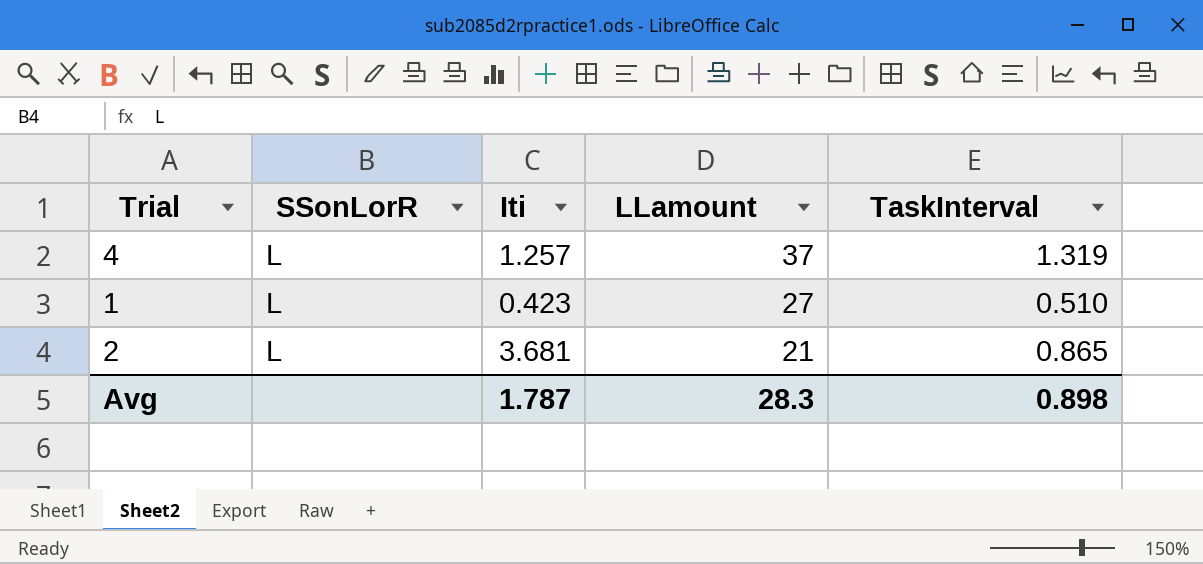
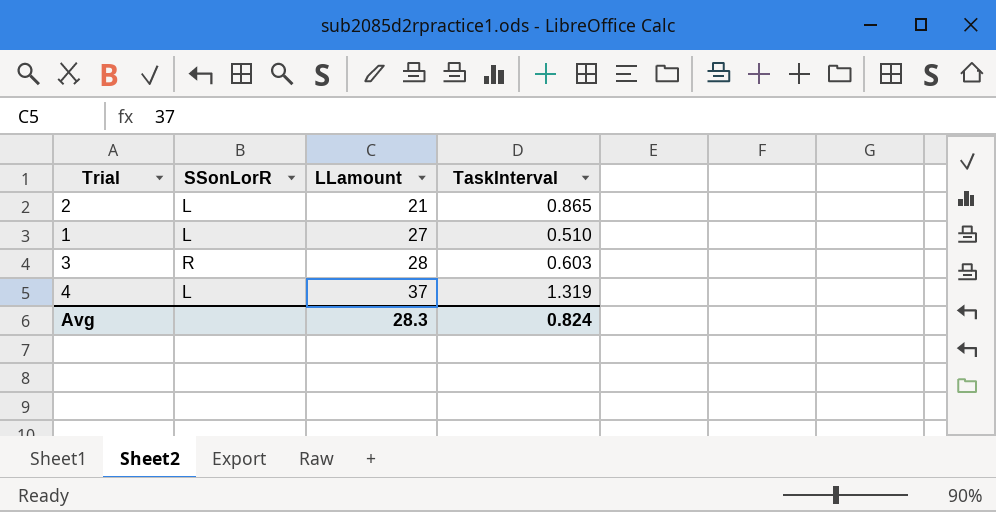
row order: LLamount descending -> LLamount ascending
column Iti | position: 3 -> none
row 3: none -> R | 28 | 0.603
Avg | TaskInterval: 0.898 -> 0.824

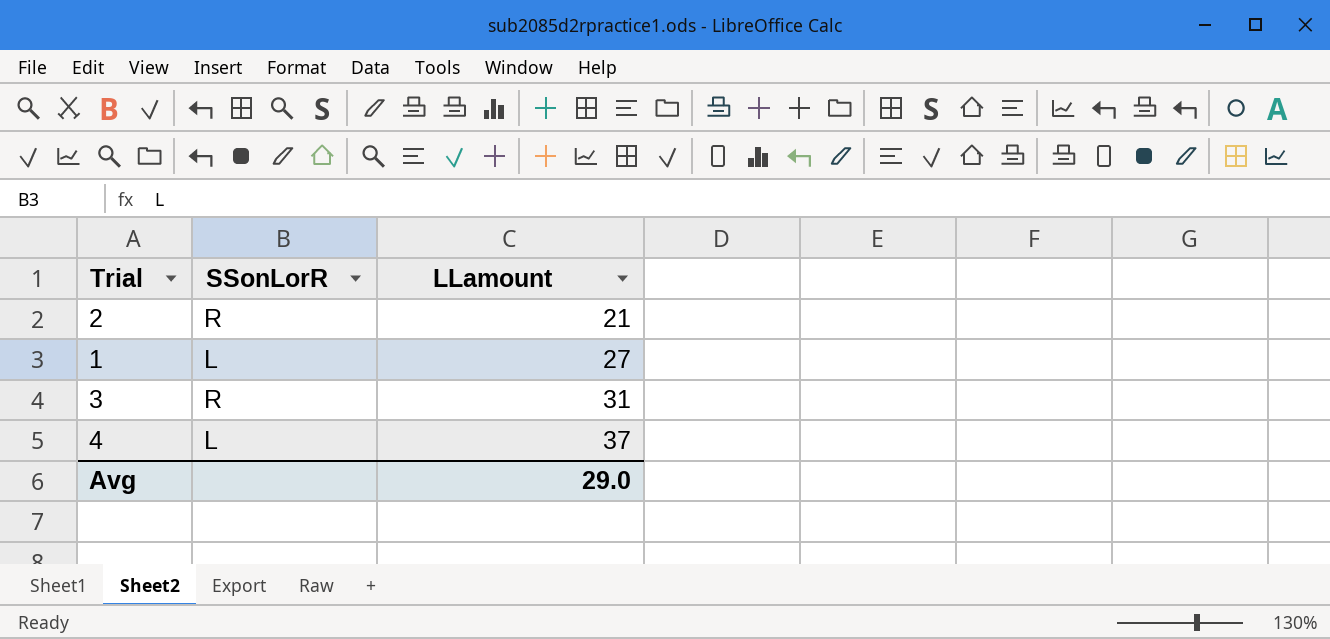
column TaskInterval | position: 4 -> none
2 | SSonLorR: L -> R
3 | LLamount: 28 -> 31
Avg | LLamount: 28.3 -> 29.0

